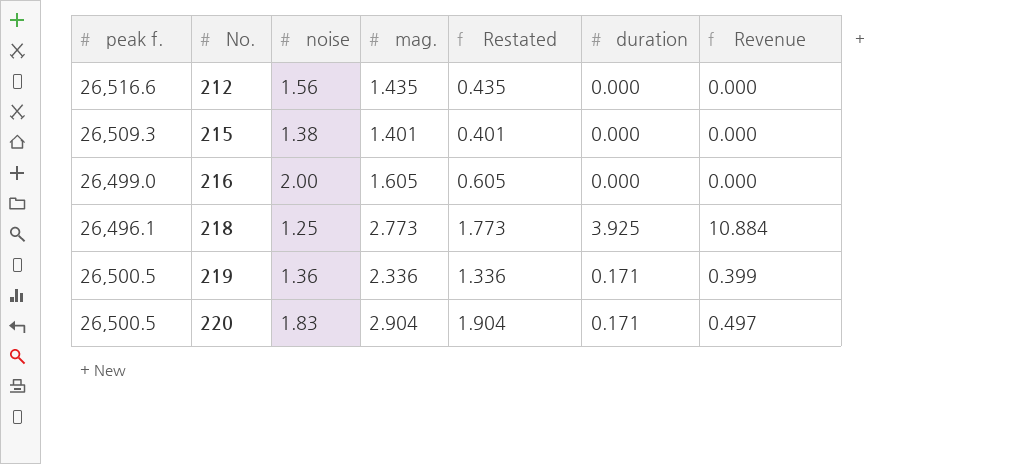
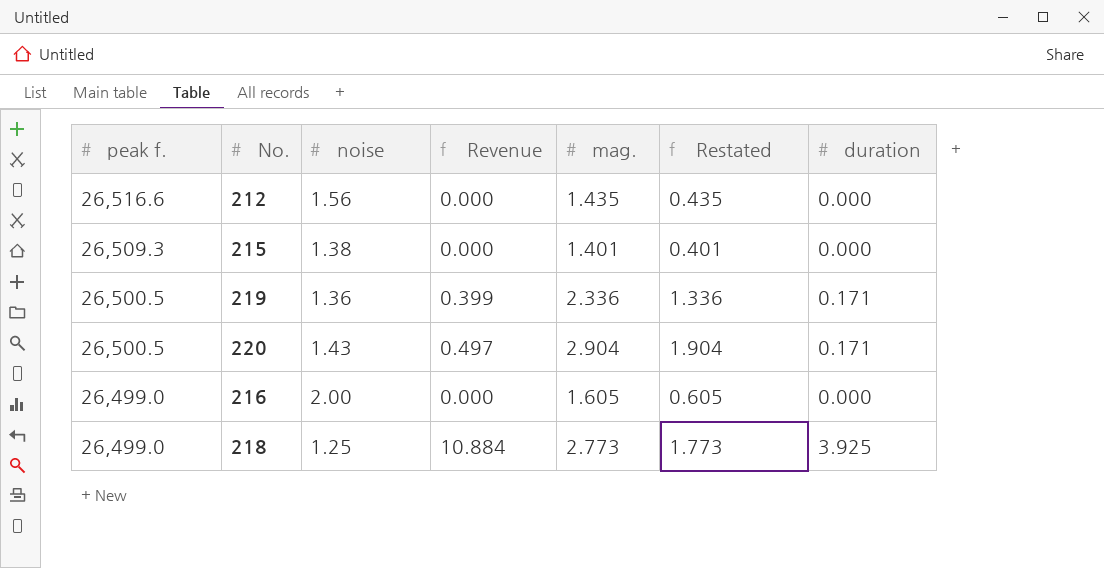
row order: No. ascending -> peak f. descending
column Revenue | position: 7 -> 4
220 | noise: 1.83 -> 1.43
218 | peak f.: 26,496.1 -> 26,499.0

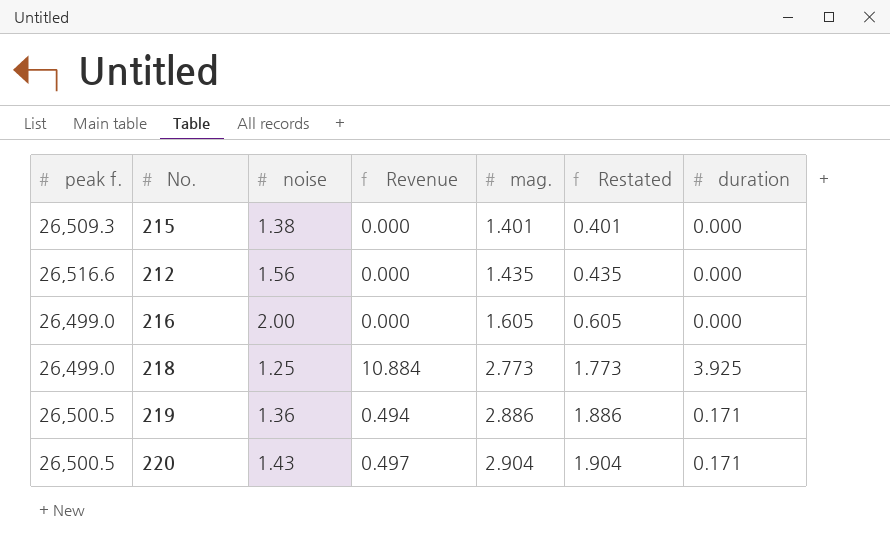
row order: peak f. descending -> mag. ascending
219 | Revenue: 0.399 -> 0.494
219 | mag.: 2.336 -> 2.886
219 | Restated: 1.336 -> 1.886

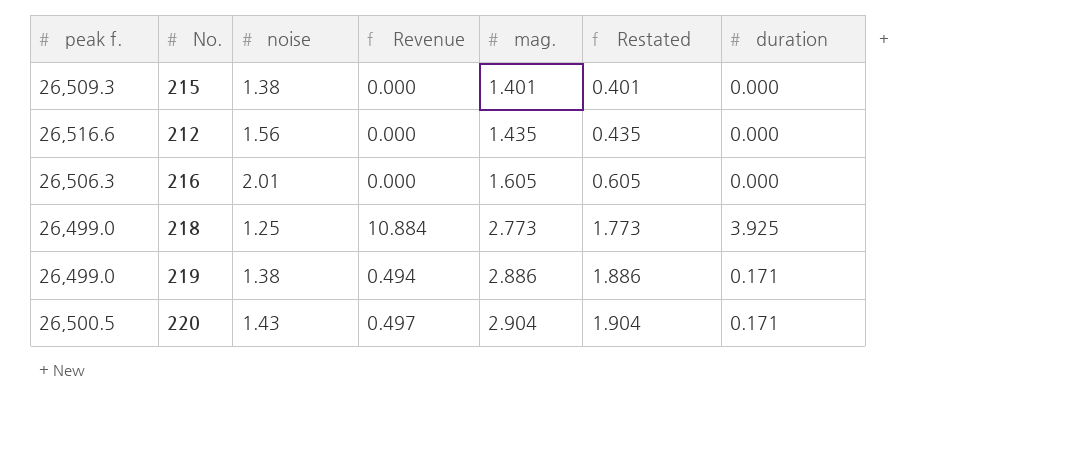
216 | peak f.: 26,499.0 -> 26,506.3
216 | noise: 2.00 -> 2.01
219 | peak f.: 26,500.5 -> 26,499.0
219 | noise: 1.36 -> 1.38

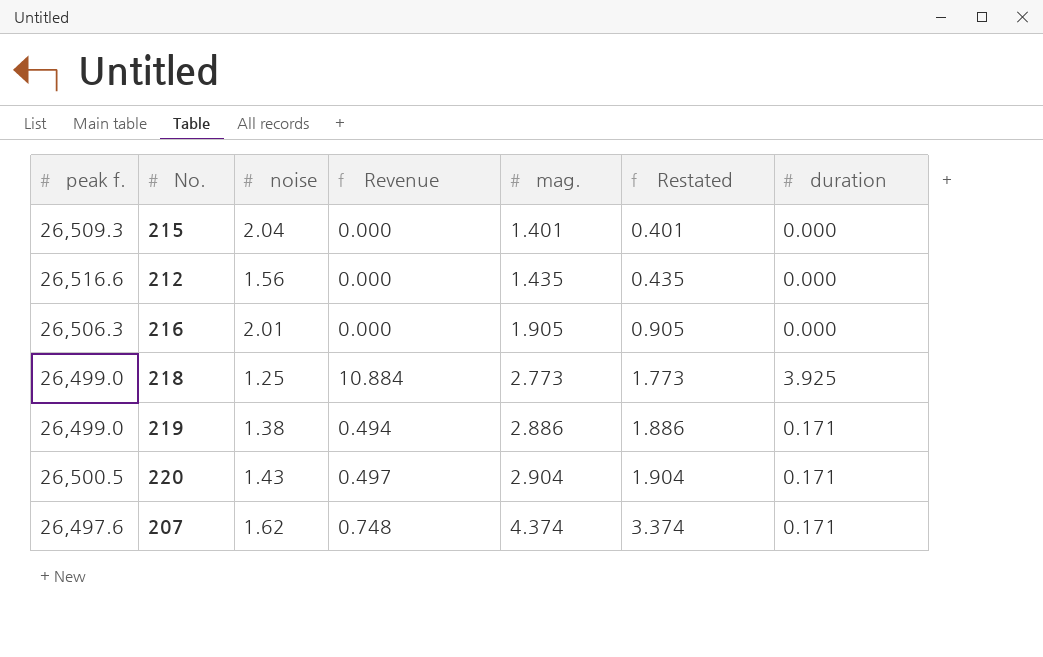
215 | noise: 1.38 -> 2.04
216 | mag.: 1.605 -> 1.905
216 | Restated: 0.605 -> 0.905
row 207: none -> 26,497.6 | 1.62 | 0.748 | 4.374 | 3.374 | 0.171

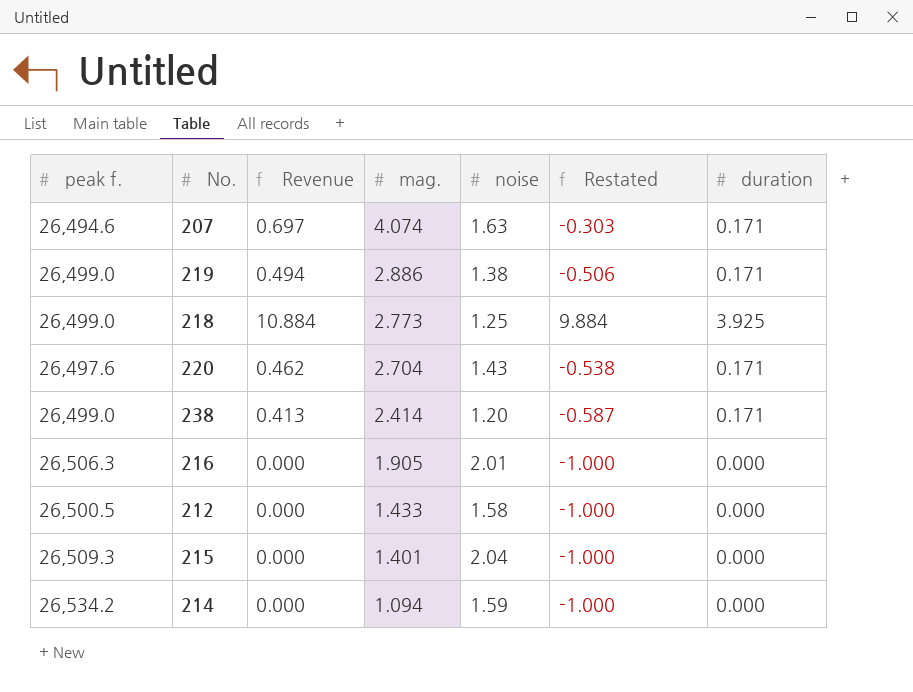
row order: mag. ascending -> mag. descending
column noise | position: 3 -> 5
column Restated | formula: [mag.] - 1 -> [Revenue] - 1
207 | peak f.: 26,497.6 -> 26,494.6
207 | Revenue: 0.748 -> 0.697
207 | mag.: 4.374 -> 4.074
207 | noise: 1.62 -> 1.63
220 | peak f.: 26,500.5 -> 26,497.6
220 | Revenue: 0.497 -> 0.462
220 | mag.: 2.904 -> 2.704
row 238: none -> 26,499.0 | 0.413 | 2.414 | 1.20 | -0.587 | 0.171
212 | peak f.: 26,516.6 -> 26,500.5
212 | mag.: 1.435 -> 1.433
212 | noise: 1.56 -> 1.58
row 214: none -> 26,534.2 | 0.000 | 1.094 | 1.59 | -1.000 | 0.000

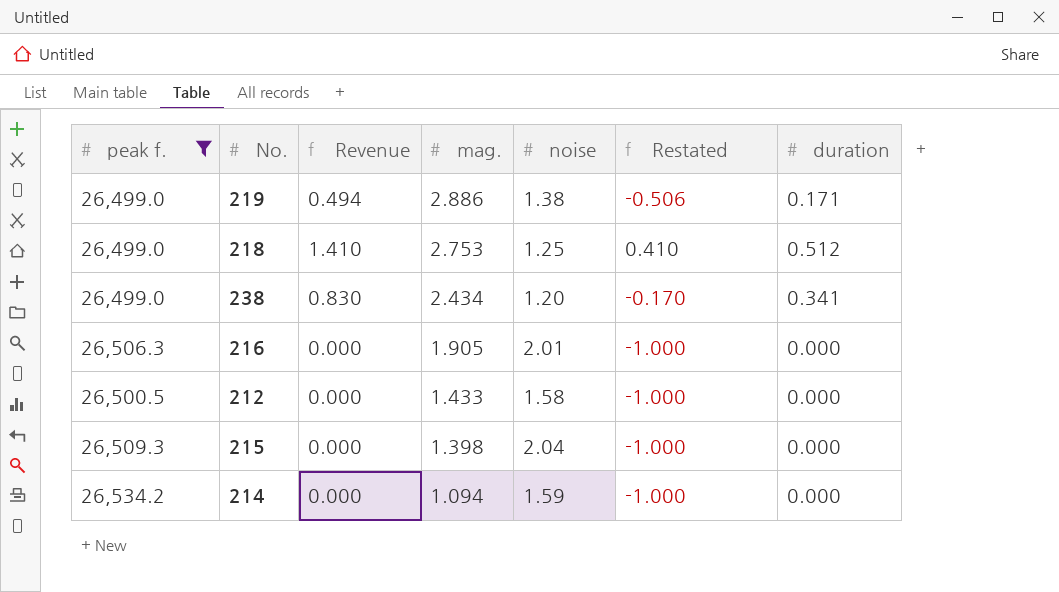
filter: none -> peak f. >= 26,499.0
218 | Revenue: 10.884 -> 1.410
218 | mag.: 2.773 -> 2.753
218 | Restated: 9.884 -> 0.410
218 | duration: 3.925 -> 0.512
238 | Revenue: 0.413 -> 0.830
238 | mag.: 2.414 -> 2.434
238 | Restated: -0.587 -> -0.170
238 | duration: 0.171 -> 0.341
215 | mag.: 1.401 -> 1.398

